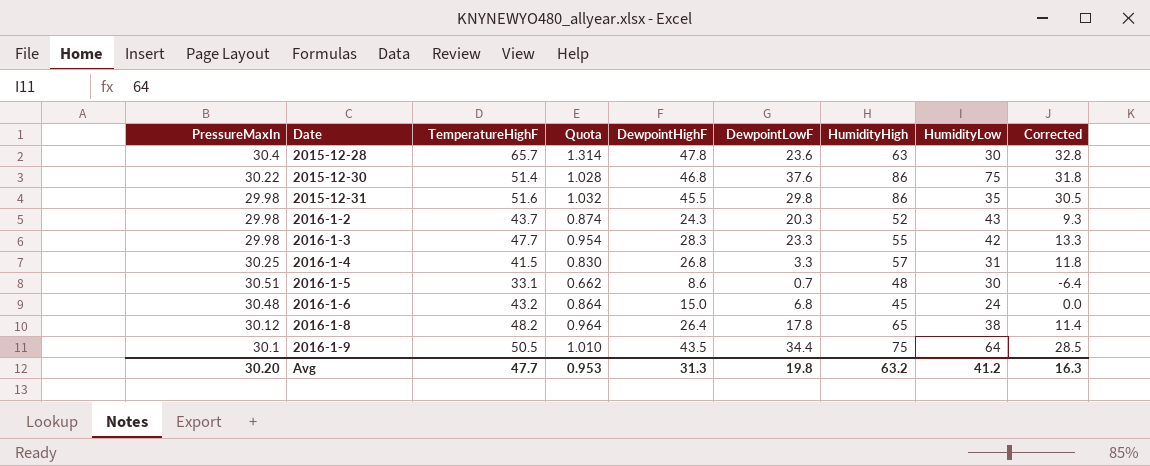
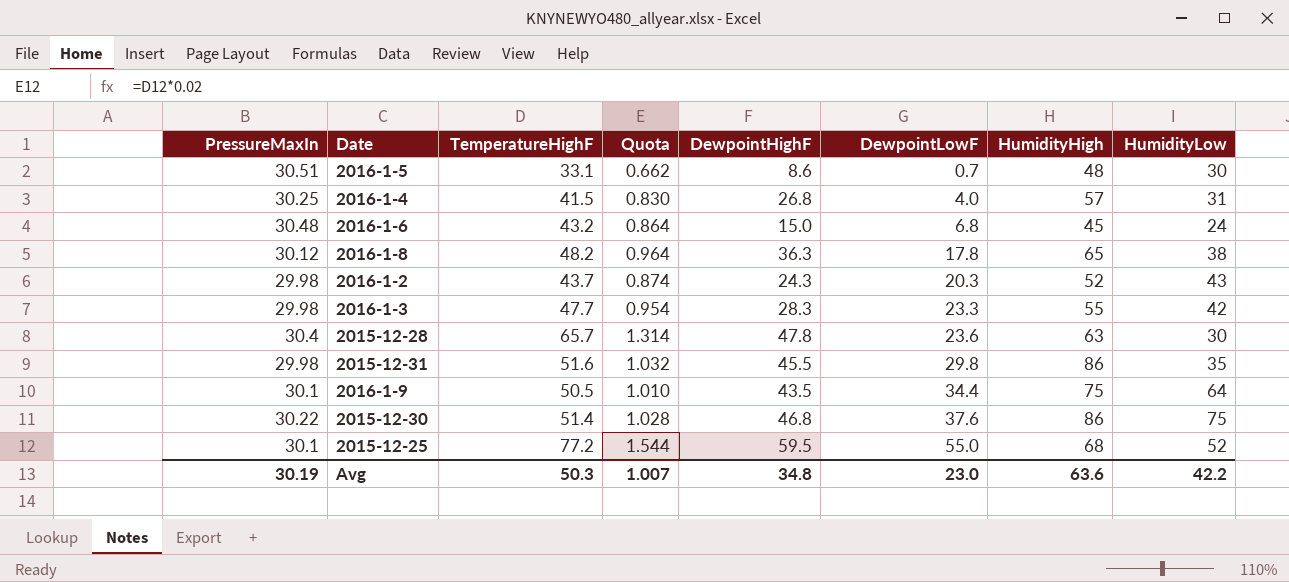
row order: Date ascending -> DewpointLowF ascending
column Corrected | formula: [DewpointHighF] - 15 -> none
2016-1-4 | DewpointLowF: 3.3 -> 4.0
2016-1-8 | DewpointHighF: 26.4 -> 36.3
row 2015-12-25: none -> 30.1 | 77.2 | 1.544 | 59.5 | 55.0 | 68 | 52
Avg | PressureMaxIn: 30.20 -> 30.19
Avg | TemperatureHighF: 47.7 -> 50.3
Avg | Quota: 0.953 -> 1.007
Avg | DewpointHighF: 31.3 -> 34.8
Avg | DewpointLowF: 19.8 -> 23.0
Avg | HumidityHigh: 63.2 -> 63.6
Avg | HumidityLow: 41.2 -> 42.2

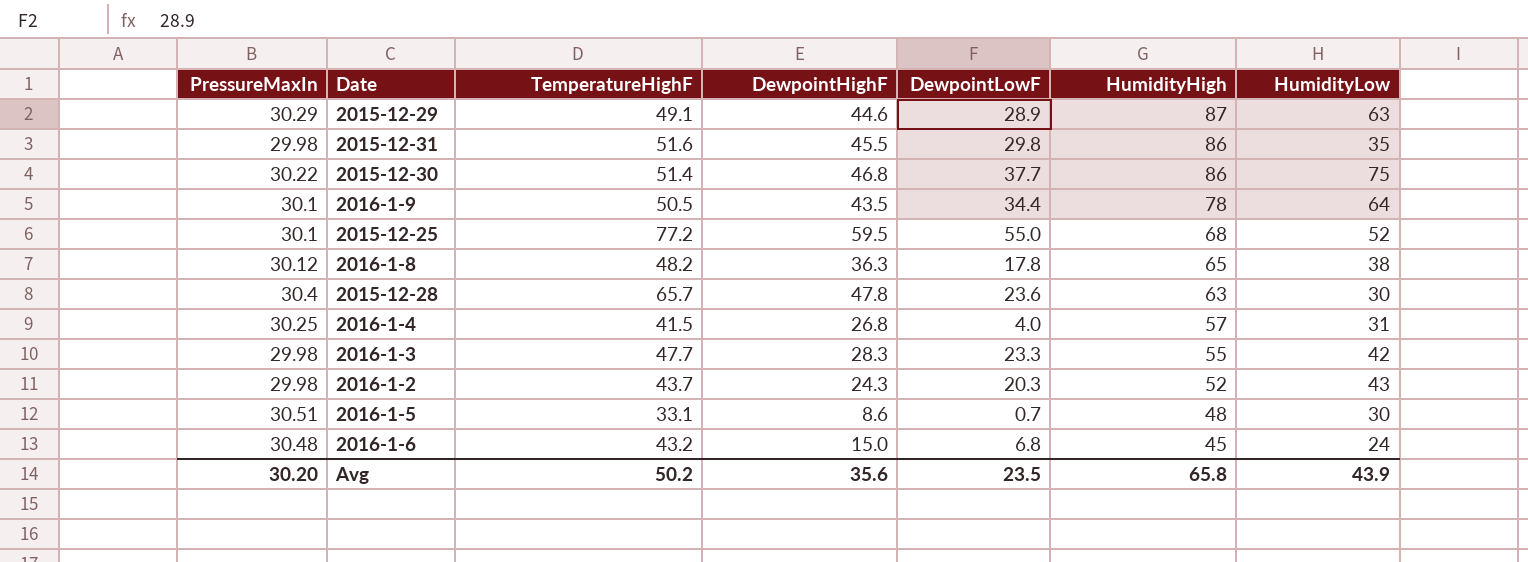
row order: DewpointLowF ascending -> HumidityHigh descending
column Quota | formula: [TemperatureHighF] * 0.02 -> none
row 2015-12-29: none -> 30.29 | 49.1 | 44.6 | 28.9 | 87 | 63
2015-12-30 | DewpointLowF: 37.6 -> 37.7
2016-1-9 | HumidityHigh: 75 -> 78
Avg | PressureMaxIn: 30.19 -> 30.20
Avg | TemperatureHighF: 50.3 -> 50.2
Avg | DewpointHighF: 34.8 -> 35.6
Avg | DewpointLowF: 23.0 -> 23.5
Avg | HumidityHigh: 63.6 -> 65.8
Avg | HumidityLow: 42.2 -> 43.9

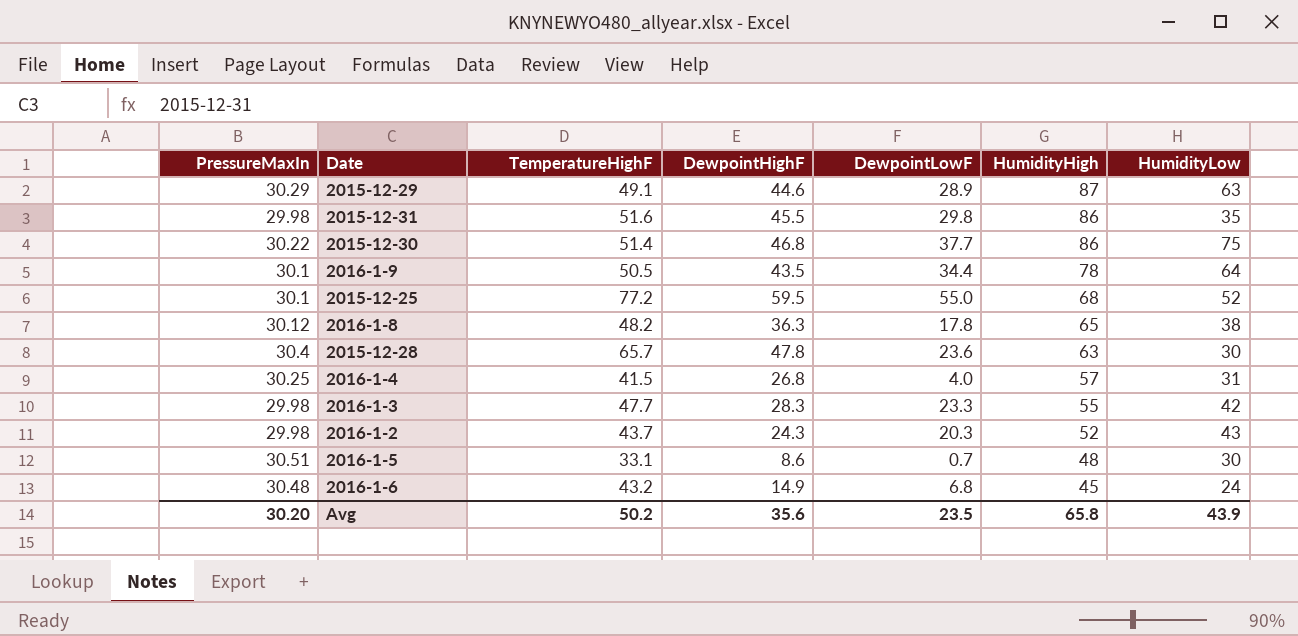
2016-1-6 | DewpointHighF: 15.0 -> 14.9

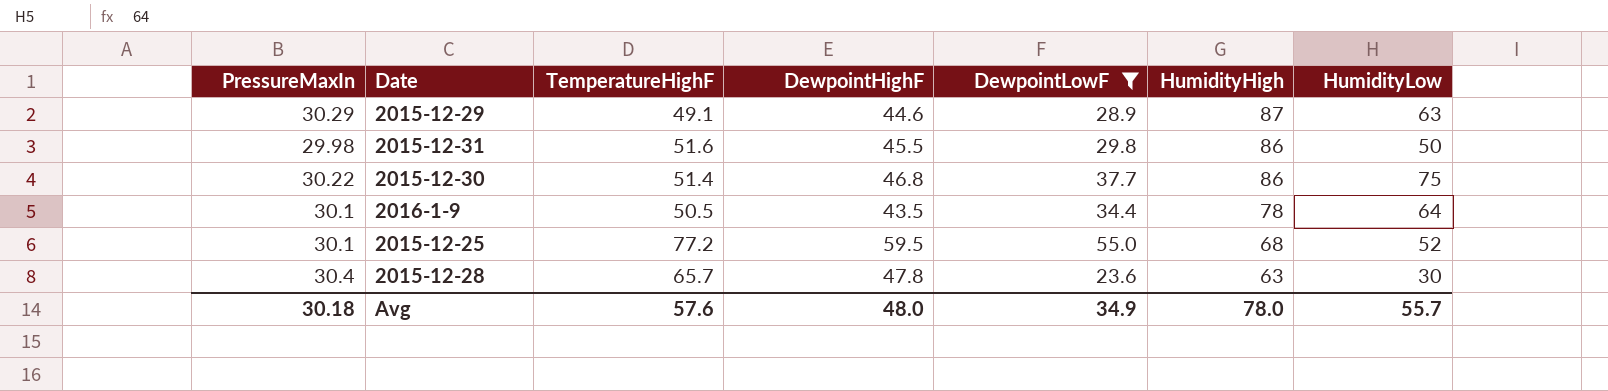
filter: none -> DewpointLowF >= 23.6
2015-12-31 | HumidityLow: 35 -> 50
Avg | PressureMaxIn: 30.20 -> 30.18
Avg | TemperatureHighF: 50.2 -> 57.6
Avg | DewpointHighF: 35.6 -> 48.0
Avg | DewpointLowF: 23.5 -> 34.9
Avg | HumidityHigh: 65.8 -> 78.0
Avg | HumidityLow: 43.9 -> 55.7

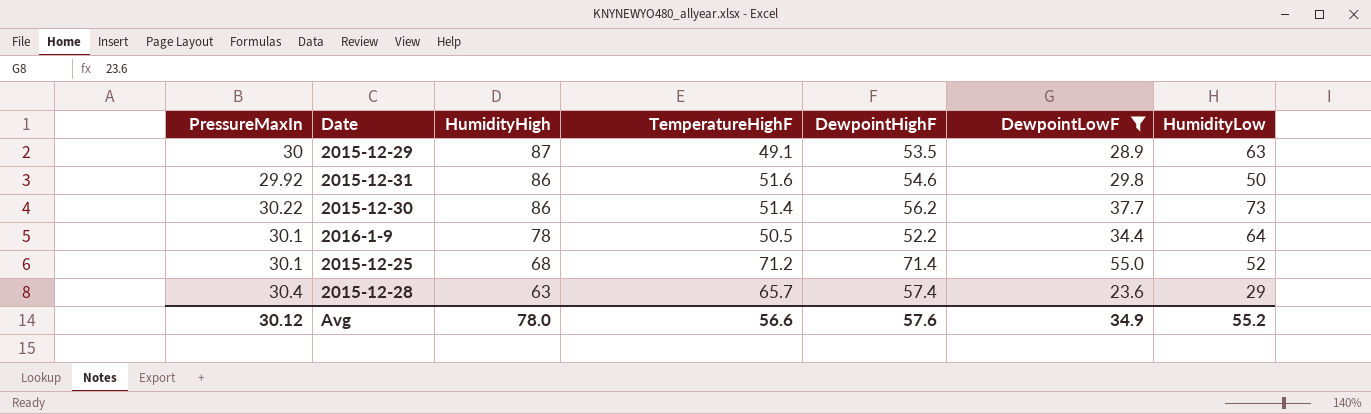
column HumidityHigh | position: 6 -> 3
2015-12-29 | PressureMaxIn: 30.29 -> 30
2015-12-29 | DewpointHighF: 44.6 -> 53.5
2015-12-31 | PressureMaxIn: 29.98 -> 29.92
2015-12-31 | DewpointHighF: 45.5 -> 54.6
2015-12-30 | DewpointHighF: 46.8 -> 56.2
2015-12-30 | HumidityLow: 75 -> 73
2016-1-9 | DewpointHighF: 43.5 -> 52.2
2015-12-25 | TemperatureHighF: 77.2 -> 71.2
2015-12-25 | DewpointHighF: 59.5 -> 71.4
2015-12-28 | DewpointHighF: 47.8 -> 57.4
2015-12-28 | HumidityLow: 30 -> 29
Avg | PressureMaxIn: 30.18 -> 30.12
Avg | TemperatureHighF: 57.6 -> 56.6
Avg | DewpointHighF: 48.0 -> 57.6
Avg | HumidityLow: 55.7 -> 55.2

